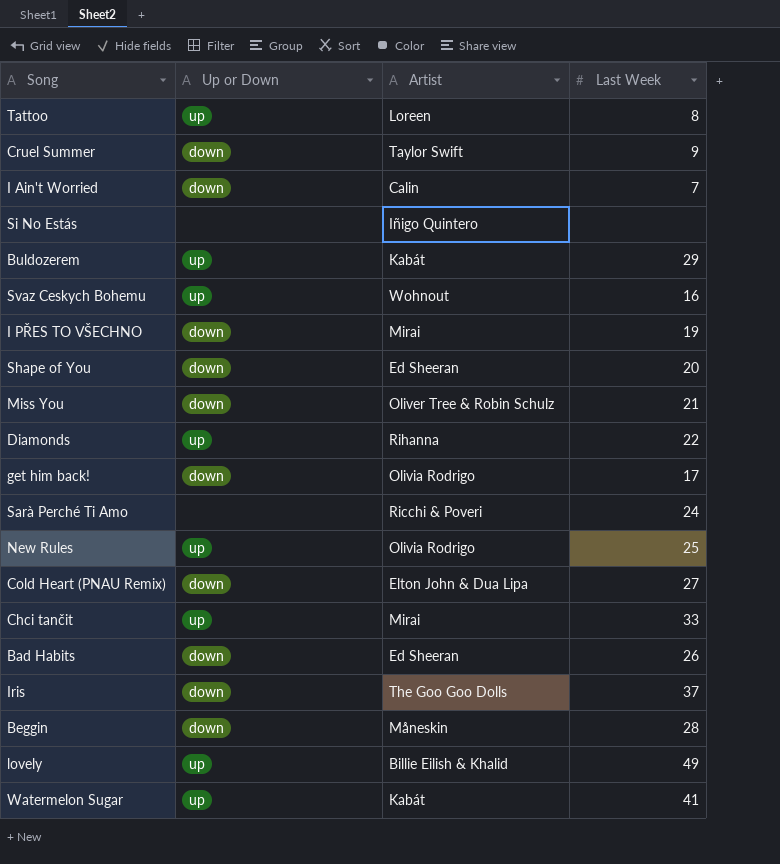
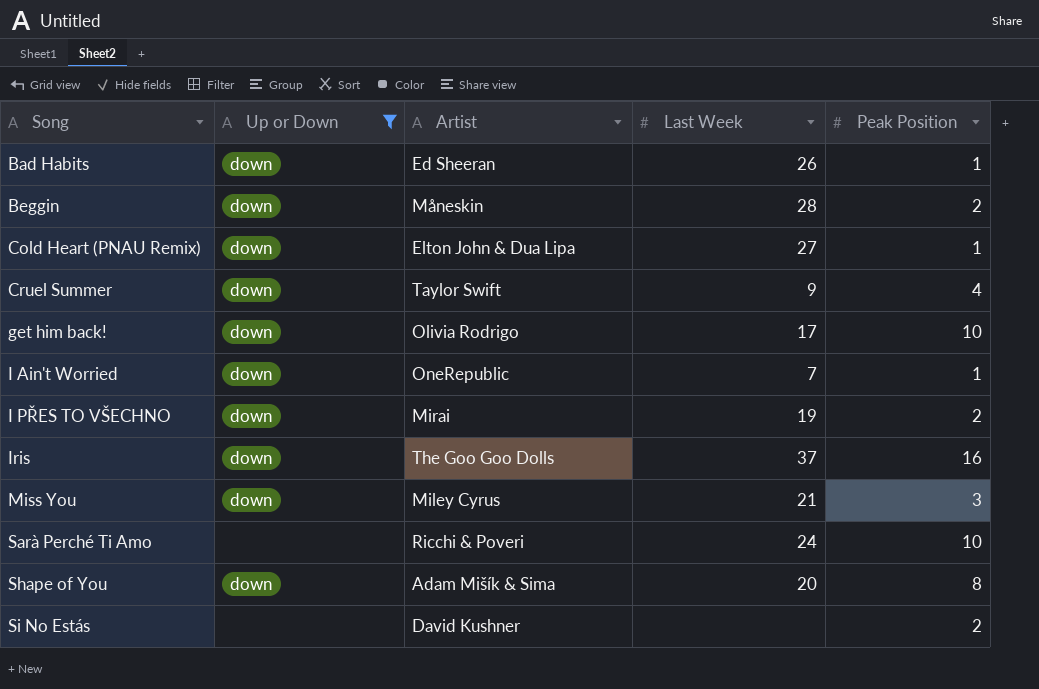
filter: none -> Up or Down != up
row order: none -> Song ascending
column Peak Position | position: none -> 5
I Ain't Worried | Artist: Calin -> OneRepublic
Miss You | Artist: Oliver Tree & Robin Schulz -> Miley Cyrus
Shape of You | Artist: Ed Sheeran -> Adam Mišík & Sima
Si No Estás | Artist: Iñigo Quintero -> David Kushner

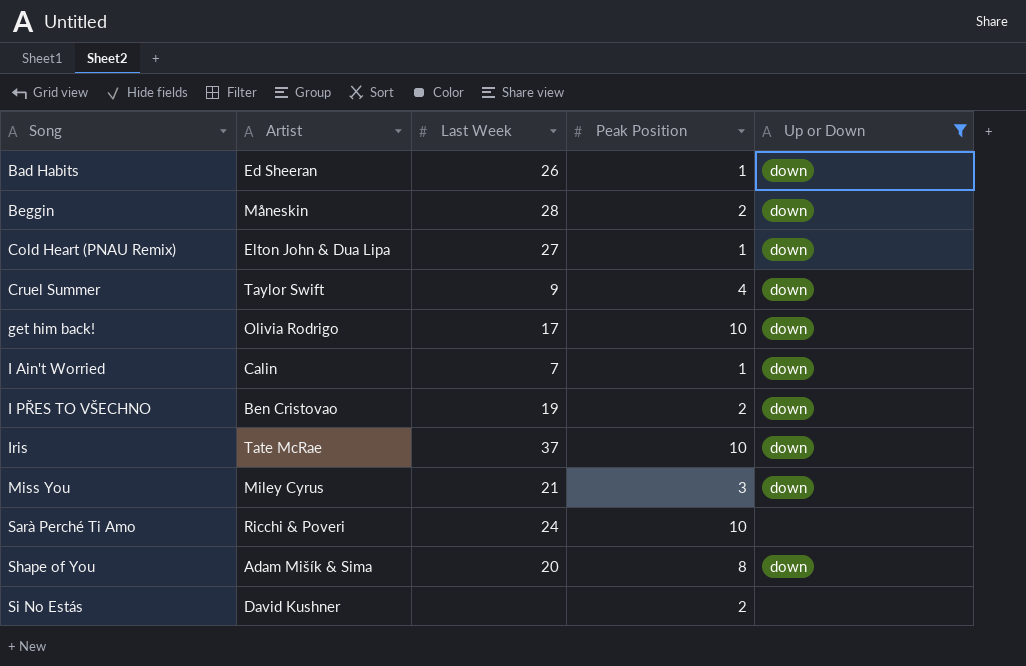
column Up or Down | position: 2 -> 5
I Ain't Worried | Artist: OneRepublic -> Calin
I PŘES TO VŠECHNO | Artist: Mirai -> Ben Cristovao
Iris | Artist: The Goo Goo Dolls -> Tate McRae
Iris | Peak Position: 16 -> 10

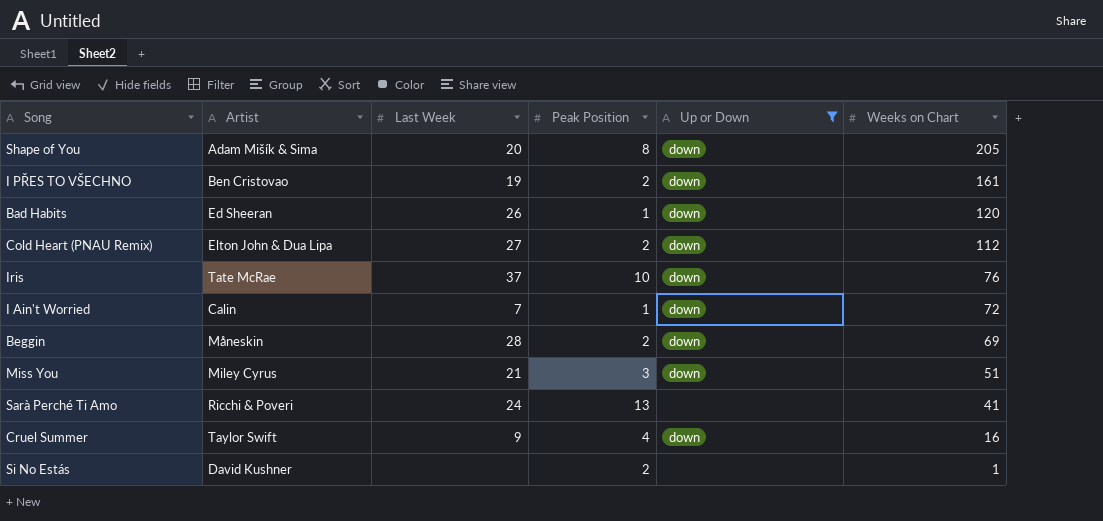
row order: Song ascending -> Weeks on Chart descending
column Weeks on Chart | position: none -> 6
row get him back!: Olivia Rodrigo | 17 | 10 | down -> none
Cold Heart (PNAU Remix) | Peak Position: 1 -> 2
Sarà Perché Ti Amo | Peak Position: 10 -> 13

